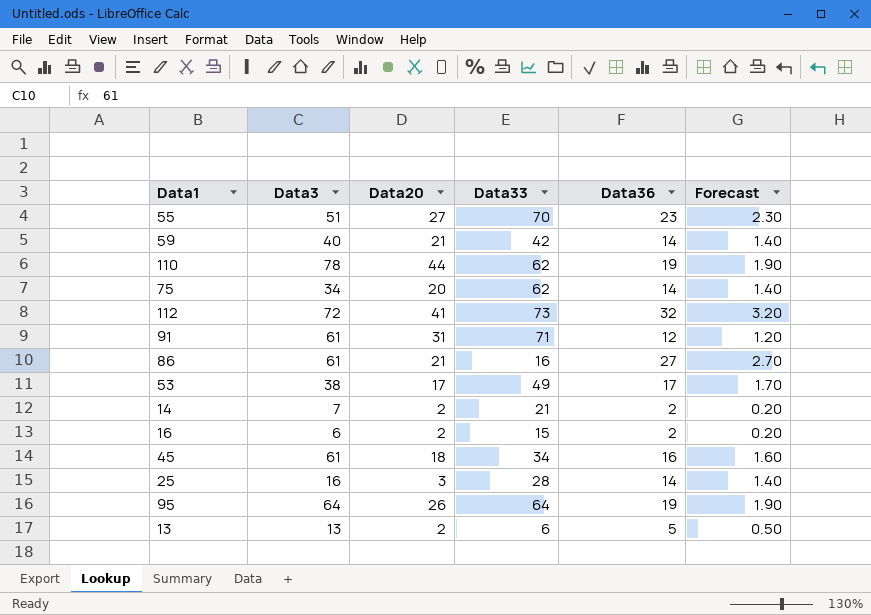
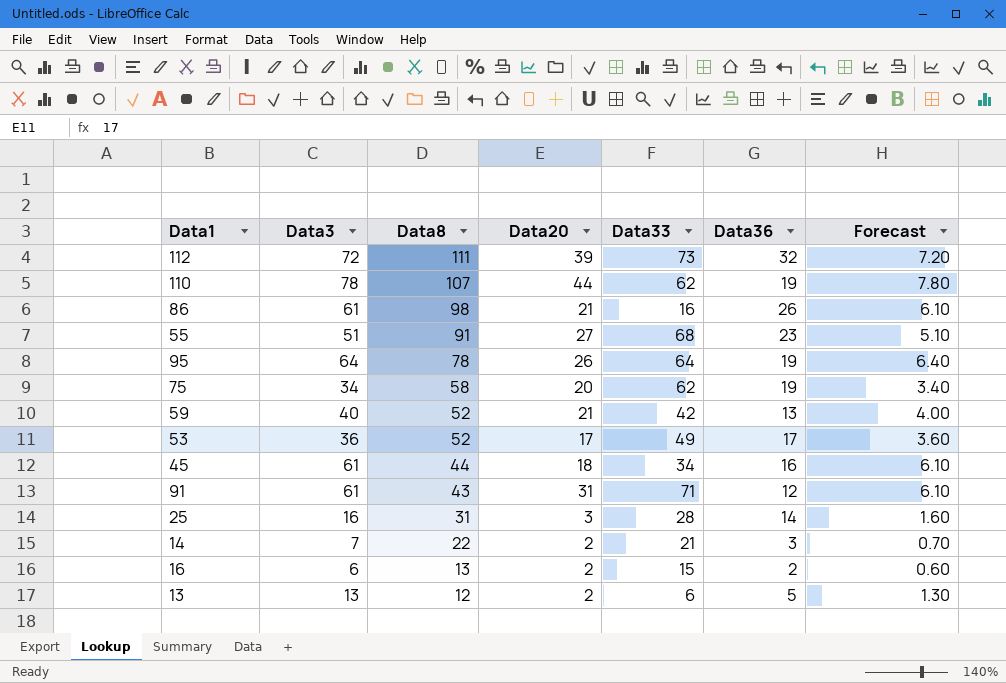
row order: none -> Data8 descending
column Data8 | position: none -> 3
column Forecast | formula: [Data36] * 0.1 -> [Data3] * 0.1
112 | Data20: 41 -> 39
86 | Data36: 27 -> 26
55 | Data33: 70 -> 68
75 | Data36: 14 -> 19
59 | Data36: 14 -> 13
53 | Data3: 38 -> 36
14 | Data36: 2 -> 3

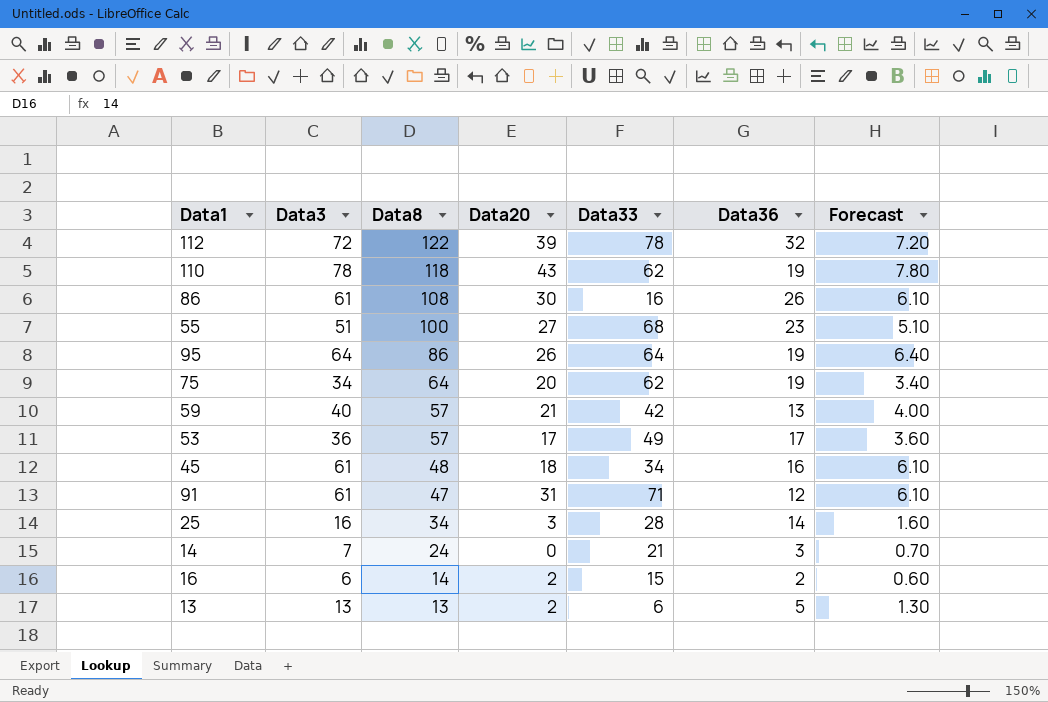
112 | Data8: 111 -> 122
112 | Data33: 73 -> 78
110 | Data8: 107 -> 118
110 | Data20: 44 -> 43
86 | Data8: 98 -> 108
86 | Data20: 21 -> 30
55 | Data8: 91 -> 100
95 | Data8: 78 -> 86
75 | Data8: 58 -> 64
59 | Data8: 52 -> 57
53 | Data8: 52 -> 57
45 | Data8: 44 -> 48
91 | Data8: 43 -> 47
25 | Data8: 31 -> 34
14 | Data8: 22 -> 24
14 | Data20: 2 -> 0
16 | Data8: 13 -> 14
13 | Data8: 12 -> 13

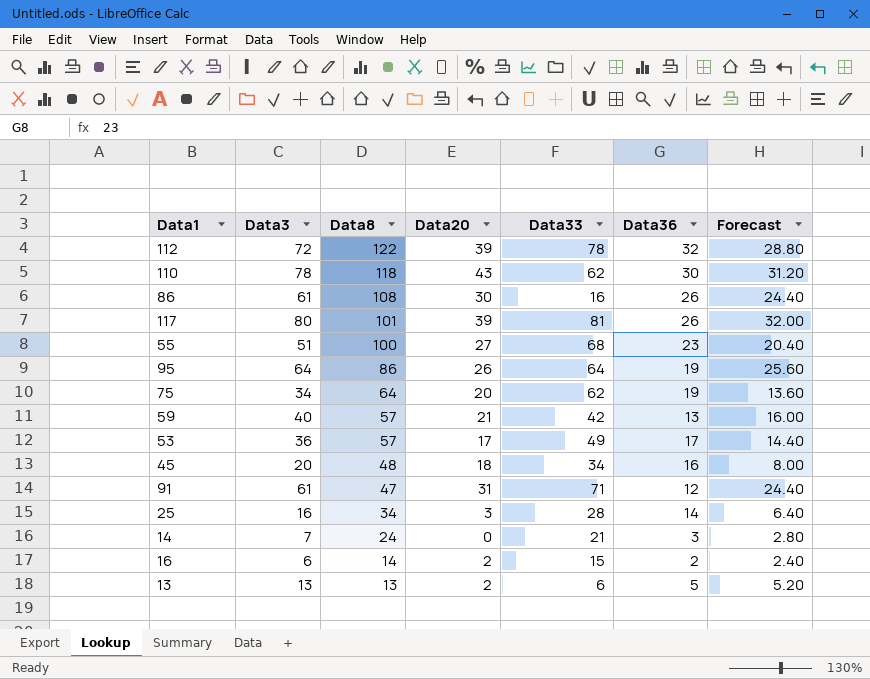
column Forecast | formula: [Data3] * 0.1 -> [Data3] * 0.4
110 | Data36: 19 -> 30
row 117: none -> 80 | 101 | 39 | 81 | 26 | 32.00
45 | Data3: 61 -> 20

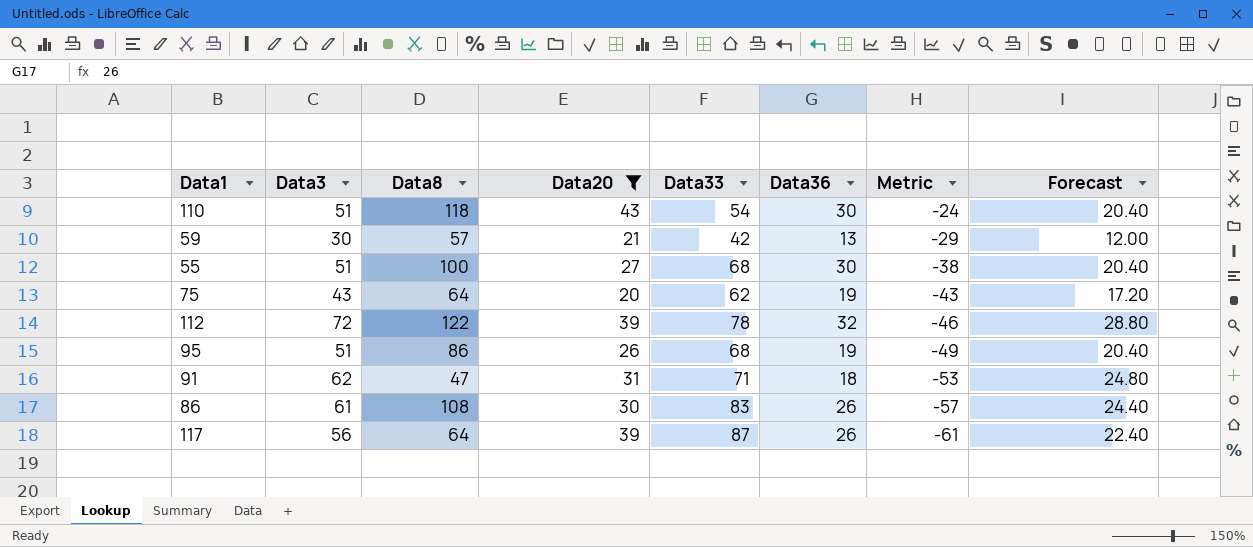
filter: none -> Data20 >= 20
row order: Data8 descending -> Metric descending
column Metric | formula: none -> [Data36] - [Data33]
110 | Data3: 78 -> 51
110 | Data33: 62 -> 54
110 | Forecast: 31.20 -> 20.40
59 | Data3: 40 -> 30
59 | Forecast: 16.00 -> 12.00
55 | Data36: 23 -> 30
75 | Data3: 34 -> 43
75 | Forecast: 13.60 -> 17.20
95 | Data3: 64 -> 51
95 | Data33: 64 -> 68
95 | Forecast: 25.60 -> 20.40
91 | Data3: 61 -> 62
91 | Data36: 12 -> 18
91 | Forecast: 24.40 -> 24.80
86 | Data33: 16 -> 83
117 | Data3: 80 -> 56
117 | Data8: 101 -> 64
117 | Data33: 81 -> 87
117 | Forecast: 32.00 -> 22.40

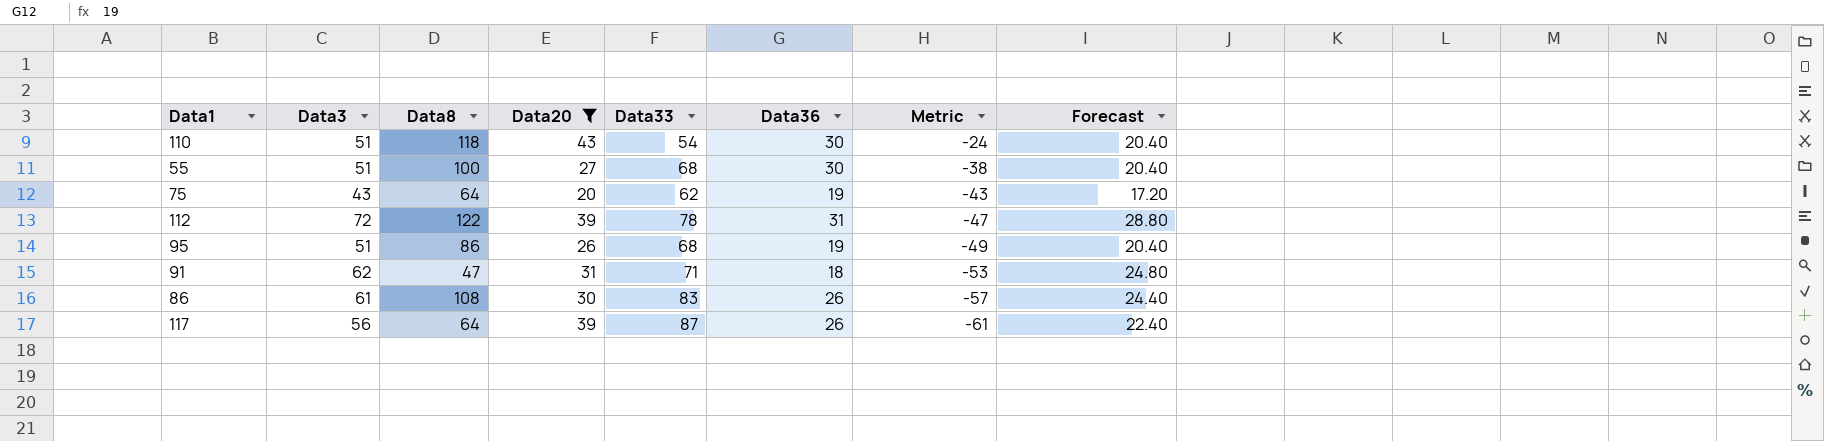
row 59: 30 | 57 | 21 | 42 | 13 | -29 | 12.00 -> none
112 | Data36: 32 -> 31
112 | Metric: -46 -> -47

